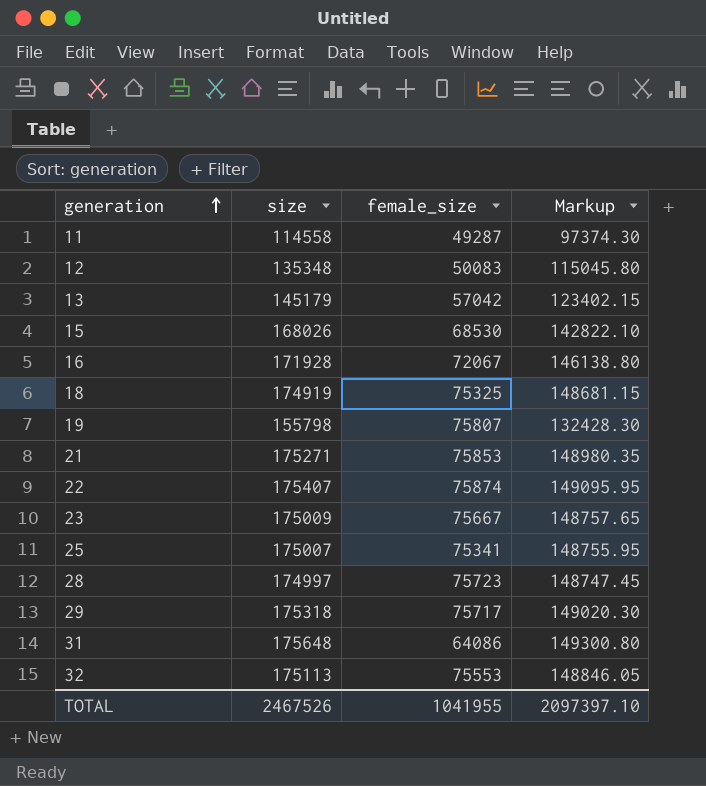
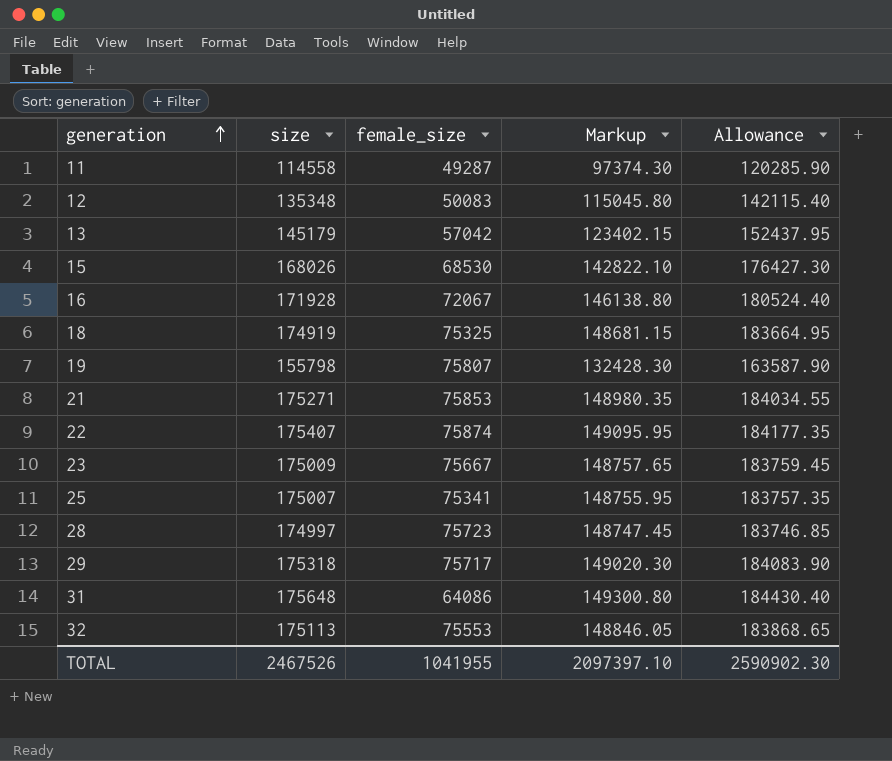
column Allowance | formula: none -> [size] * 1.05

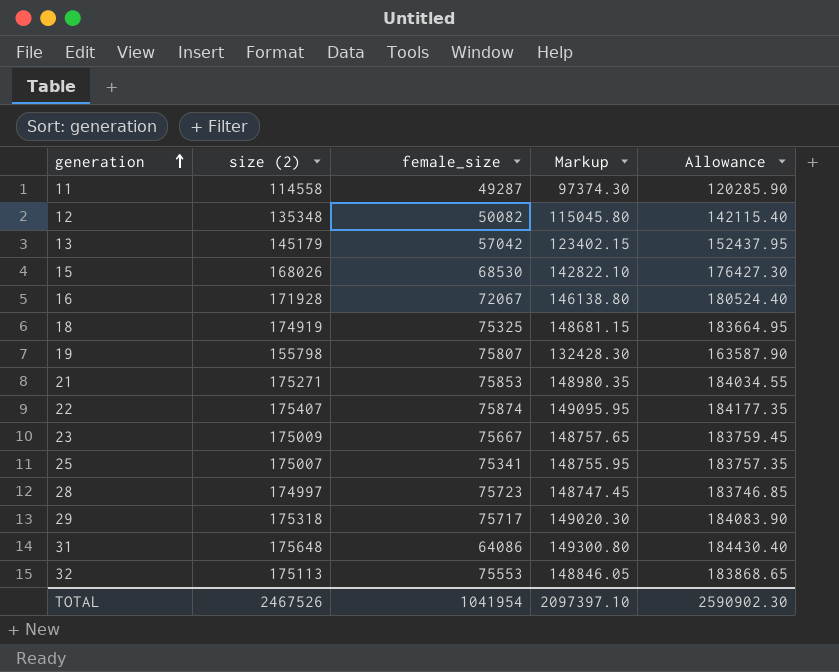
column name: size -> size (2)
12 | female_size: 50083 -> 50082
TOTAL | female_size: 1041955 -> 1041954

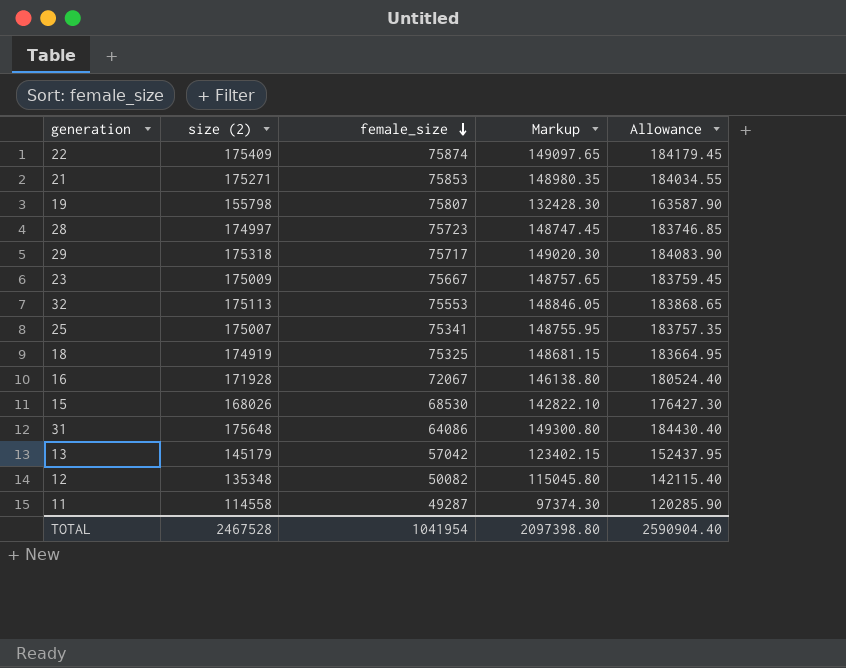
row order: generation ascending -> female_size descending
22 | size (2): 175407 -> 175409
22 | Markup: 149095.95 -> 149097.65
22 | Allowance: 184177.35 -> 184179.45
TOTAL | size (2): 2467526 -> 2467528
TOTAL | Markup: 2097397.10 -> 2097398.80
TOTAL | Allowance: 2590902.30 -> 2590904.40

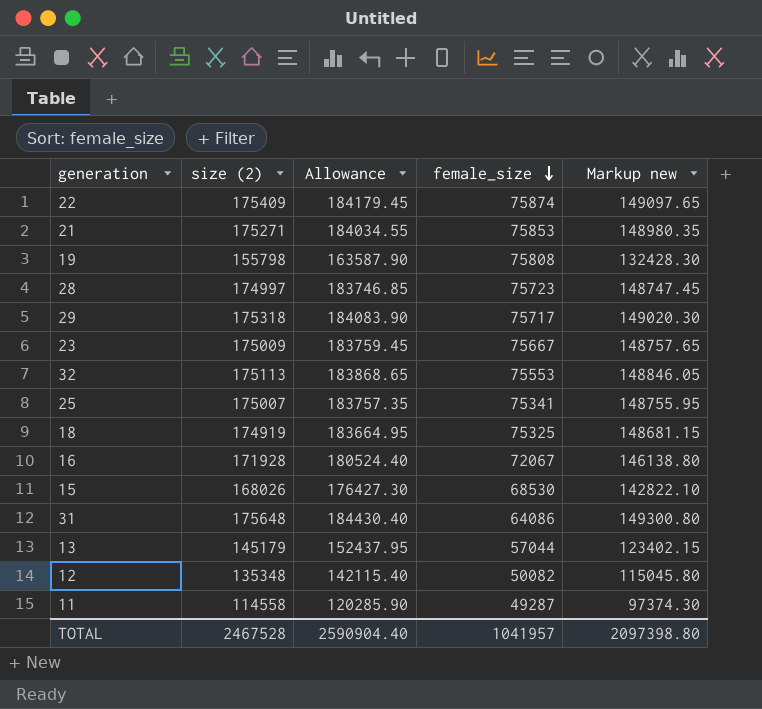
column Allowance | position: 5 -> 3
column name: Markup -> Markup new
19 | female_size: 75807 -> 75808
13 | female_size: 57042 -> 57044
TOTAL | female_size: 1041954 -> 1041957

